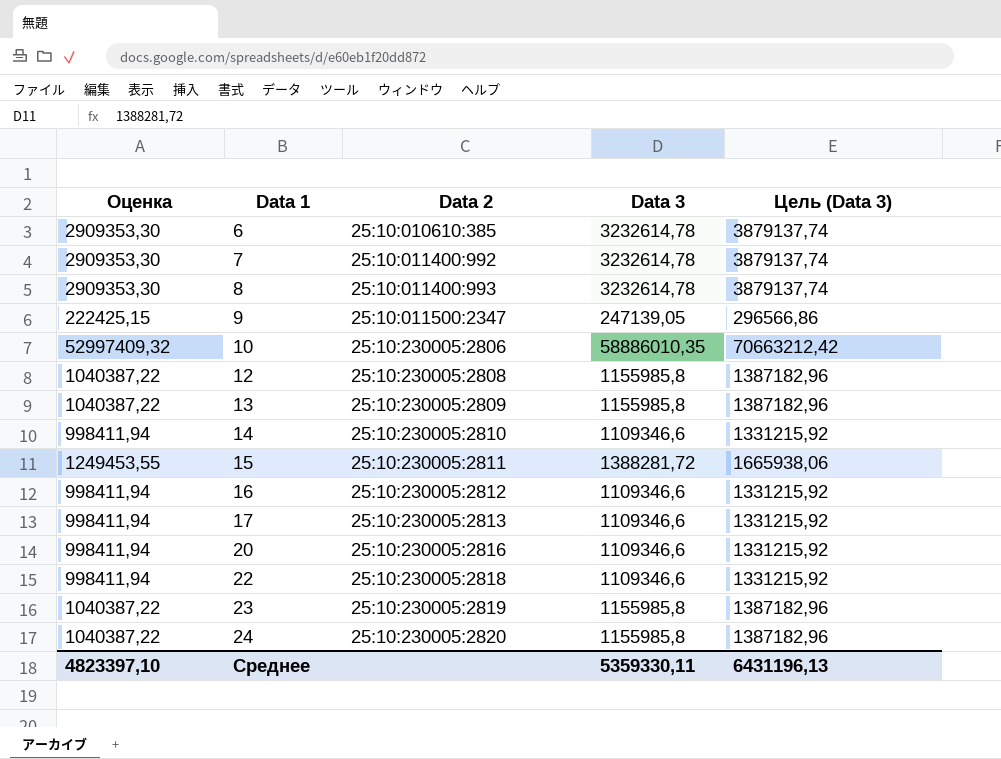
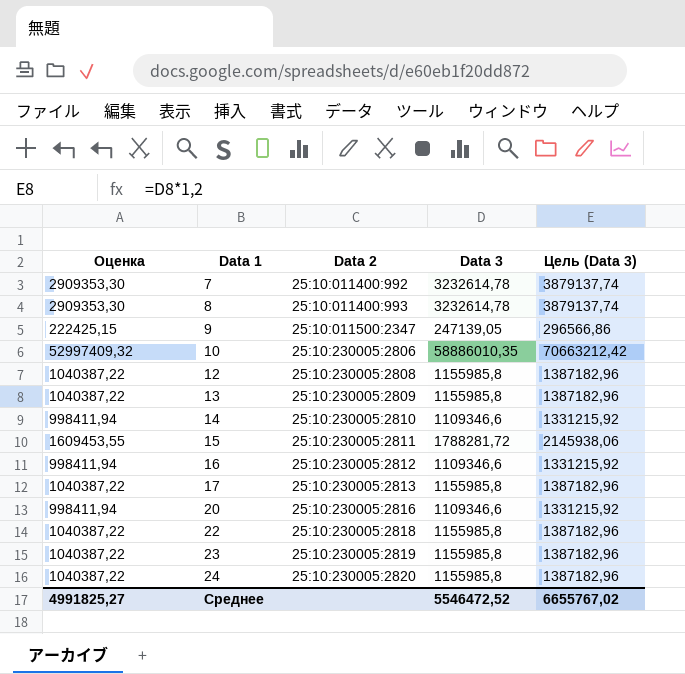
row 6: 2909353,30 | 25:10:010610:385 | 3232614,78 | 3879137,74 -> none
15 | Оценка: 1249453,55 -> 1609453,55
15 | Data 3: 1388281,72 -> 1788281,72
15 | Цель (Data 3): 1665938,06 -> 2145938,06
17 | Оценка: 998411,94 -> 1040387,22
17 | Data 3: 1109346,6 -> 1155985,8
17 | Цель (Data 3): 1331215,92 -> 1387182,96
22 | Оценка: 998411,94 -> 1040387,22
22 | Data 3: 1109346,6 -> 1155985,8
22 | Цель (Data 3): 1331215,92 -> 1387182,96
Среднее | Оценка: 4823397,10 -> 4991825,27
Среднее | Data 3: 5359330,11 -> 5546472,52
Среднее | Цель (Data 3): 6431196,13 -> 6655767,02

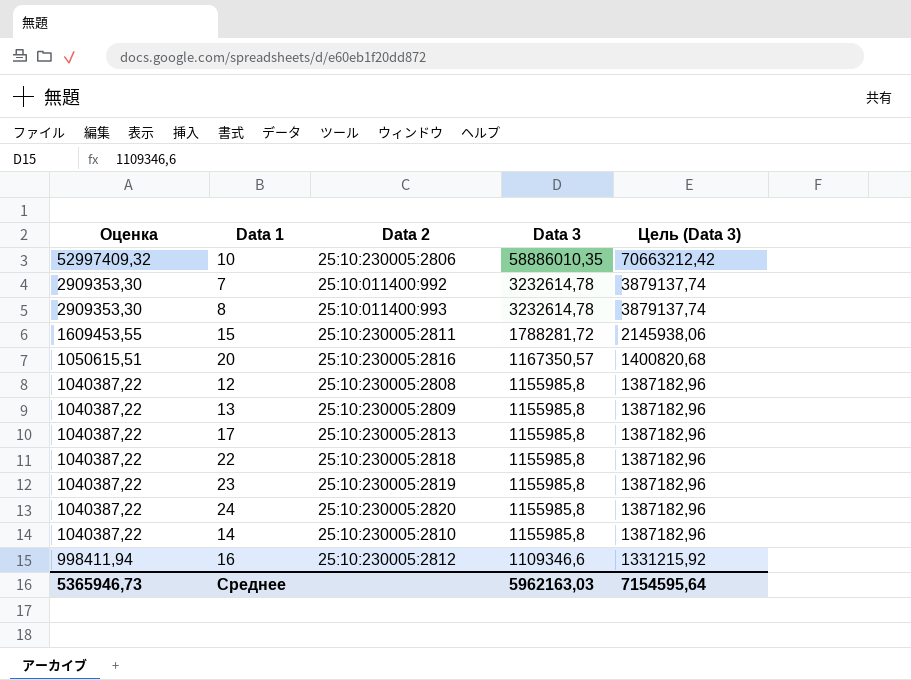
row order: Data 1 ascending -> Оценка descending
row 9: 222425,15 | 25:10:011500:2347 | 247139,05 | 296566,86 -> none
20 | Оценка: 998411,94 -> 1050615,51
20 | Data 3: 1109346,6 -> 1167350,57
20 | Цель (Data 3): 1331215,92 -> 1400820,68
14 | Оценка: 998411,94 -> 1040387,22
14 | Data 3: 1109346,6 -> 1155985,8
14 | Цель (Data 3): 1331215,92 -> 1387182,96
Среднее | Оценка: 4991825,27 -> 5365946,73
Среднее | Data 3: 5546472,52 -> 5962163,03
Среднее | Цель (Data 3): 6655767,02 -> 7154595,64

